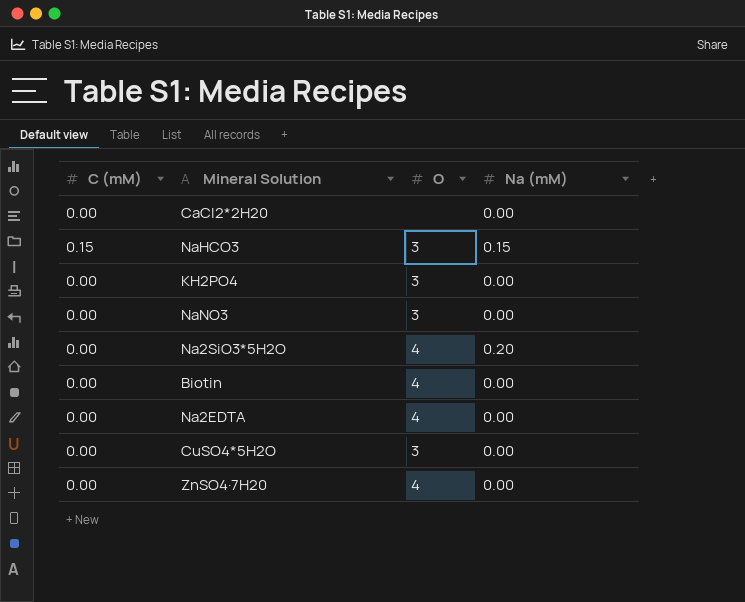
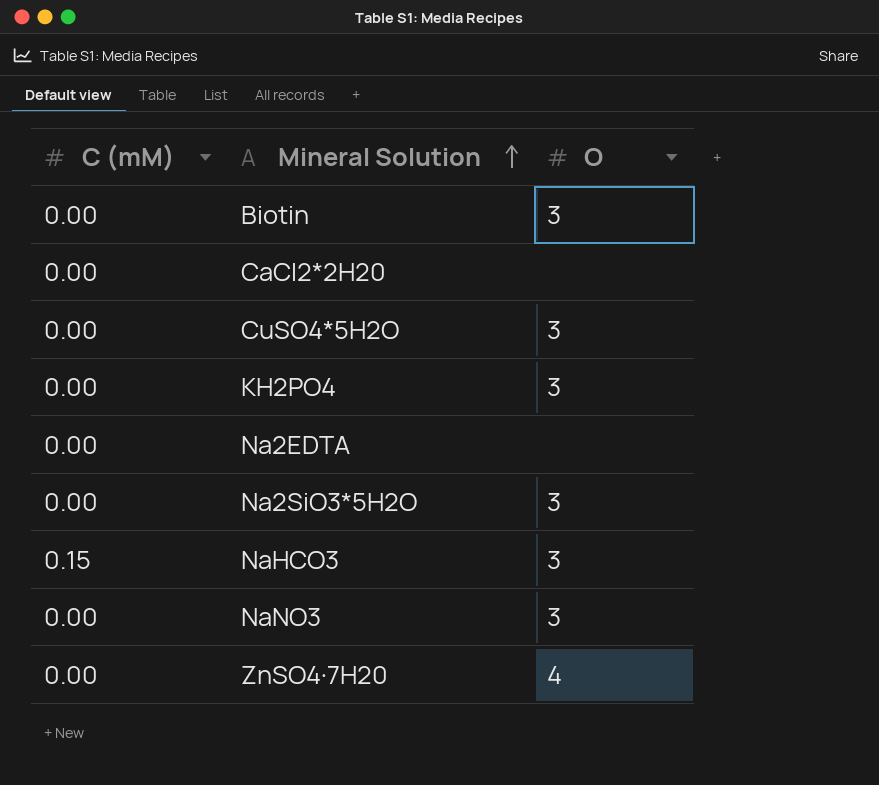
row order: none -> Mineral Solution ascending
column Na (mM) | position: 4 -> none
Biotin | O: 4 -> 3
Na2EDTA | O: 4 -> none
Na2SiO3*5H2O | O: 4 -> 3

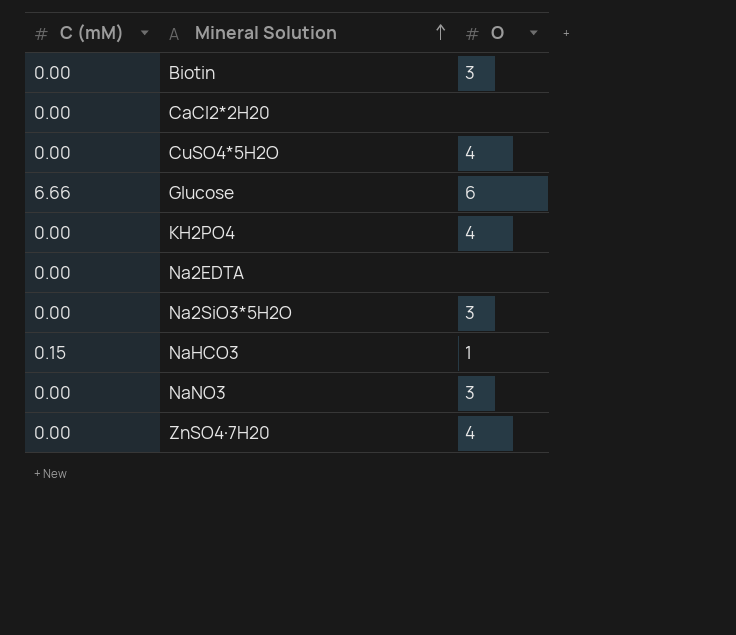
CuSO4*5H2O | O: 3 -> 4
row Glucose: none -> 6.66 | 6
KH2PO4 | O: 3 -> 4
NaHCO3 | O: 3 -> 1

